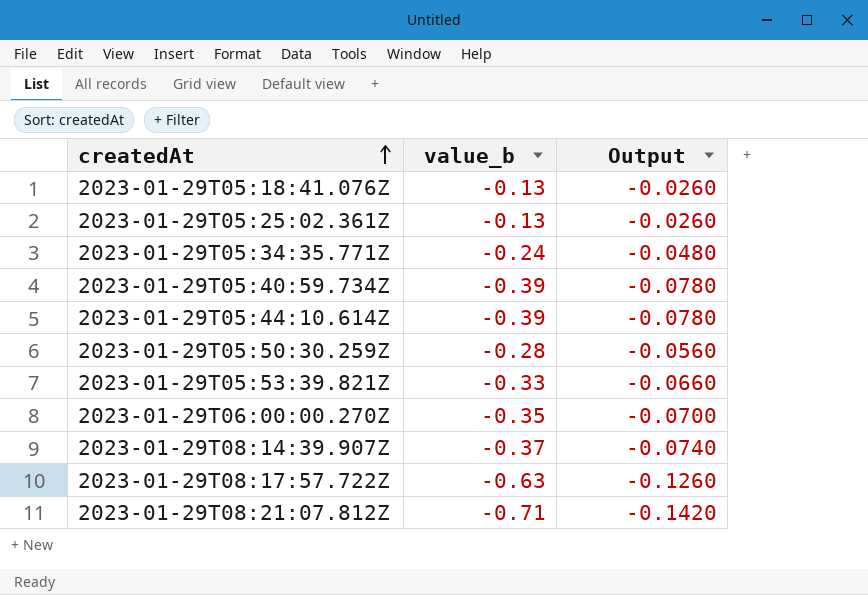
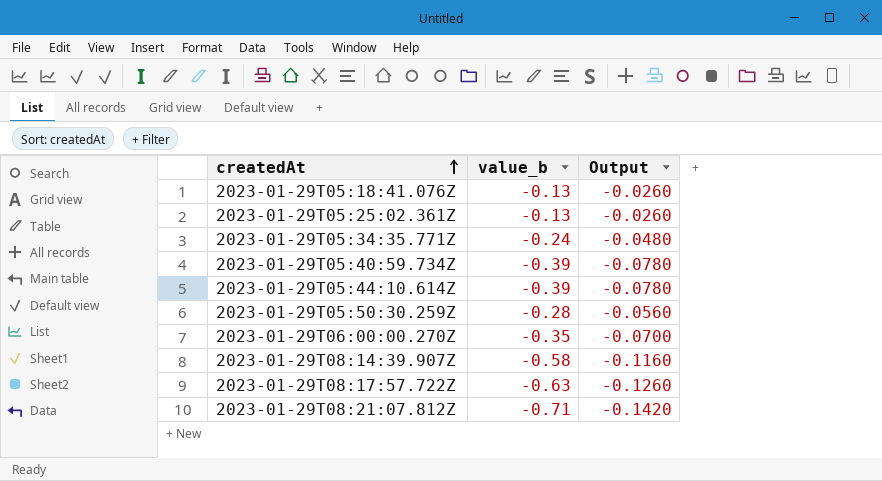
row 2023-01-29T05:53:39.821Z: -0.33 | -0.0660 -> none
2023-01-29T08:14:39.907Z | value_b: -0.37 -> -0.58
2023-01-29T08:14:39.907Z | Output: -0.0740 -> -0.1160

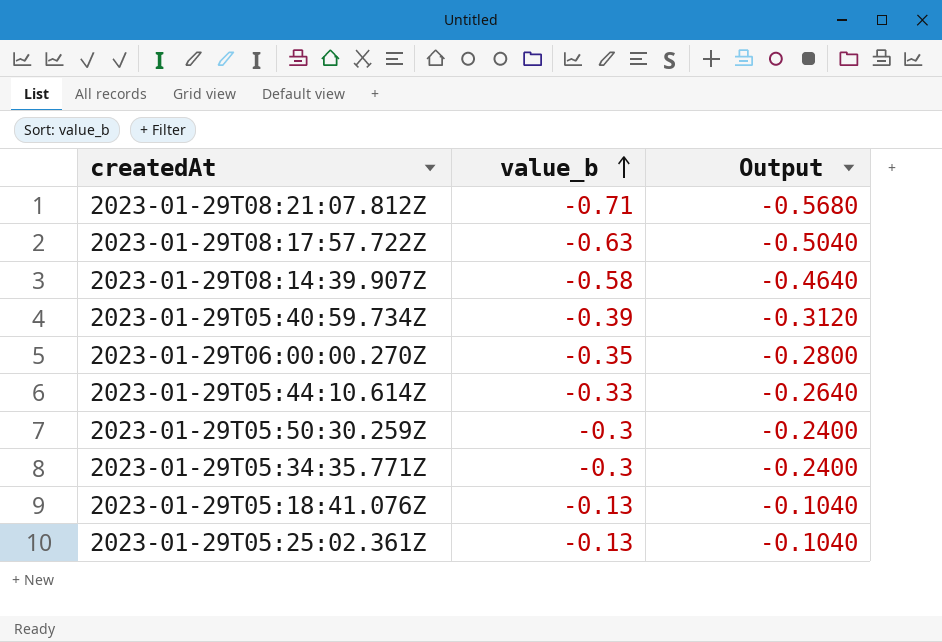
row order: createdAt ascending -> value_b ascending
column Output | formula: [value_b] * 0.2 -> [value_b] * 0.8
2023-01-29T05:44:10.614Z | value_b: -0.39 -> -0.33
2023-01-29T05:50:30.259Z | value_b: -0.28 -> -0.3
2023-01-29T05:34:35.771Z | value_b: -0.24 -> -0.3

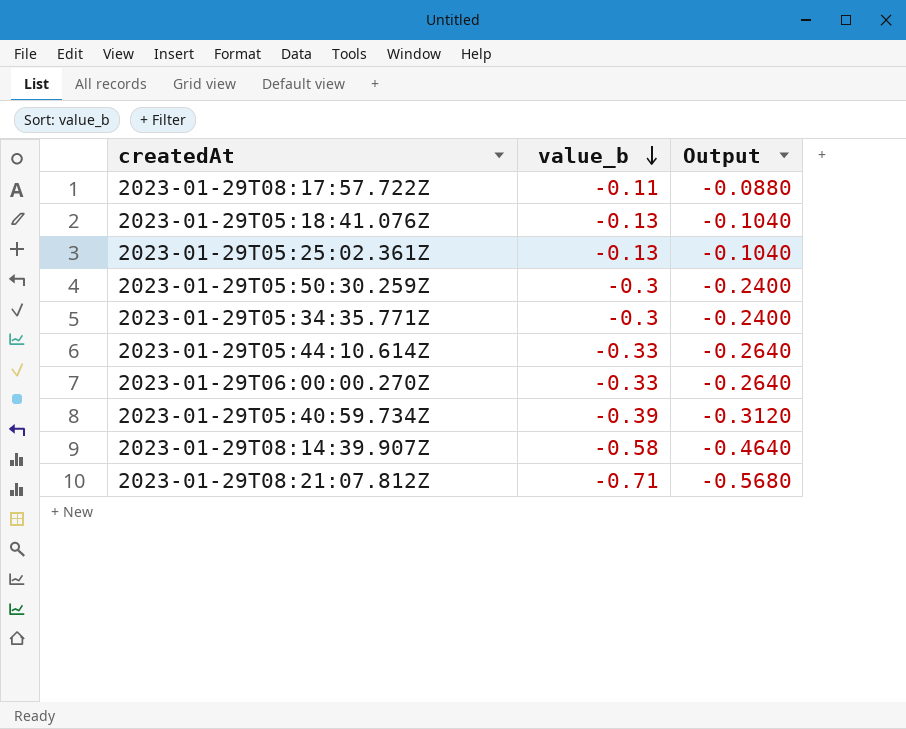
row order: value_b ascending -> value_b descending
2023-01-29T08:17:57.722Z | value_b: -0.63 -> -0.11
2023-01-29T08:17:57.722Z | Output: -0.5040 -> -0.0880
2023-01-29T06:00:00.270Z | value_b: -0.35 -> -0.33
2023-01-29T06:00:00.270Z | Output: -0.2800 -> -0.2640

